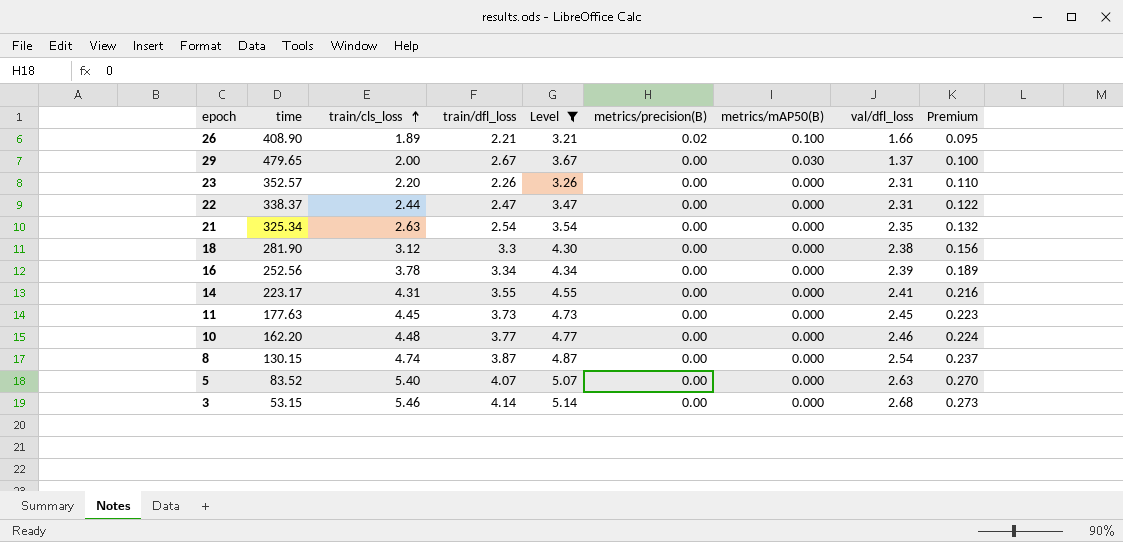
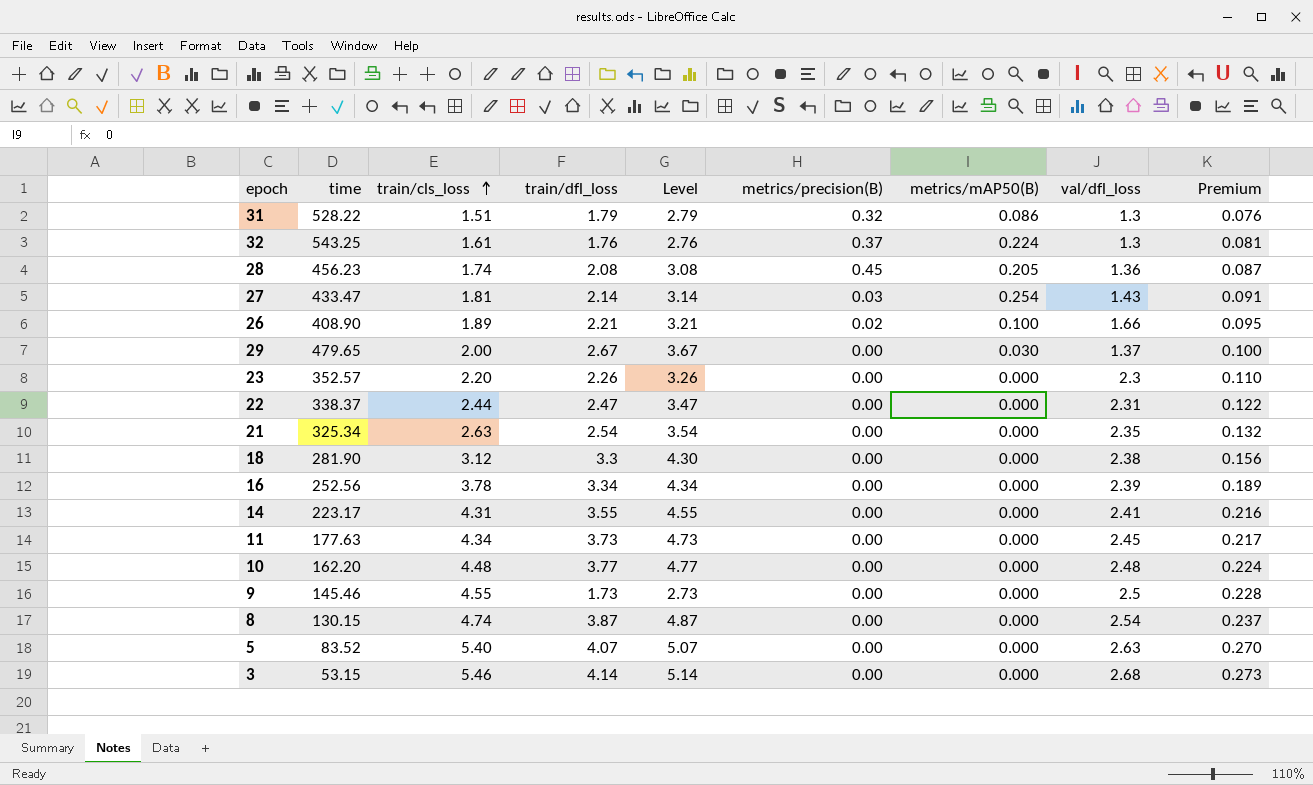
filter: Level >= 3.21 -> none
23 | val/dfl_loss: 2.31 -> 2.3
11 | train/cls_loss: 4.45 -> 4.34
11 | Premium: 0.223 -> 0.217
10 | val/dfl_loss: 2.46 -> 2.48

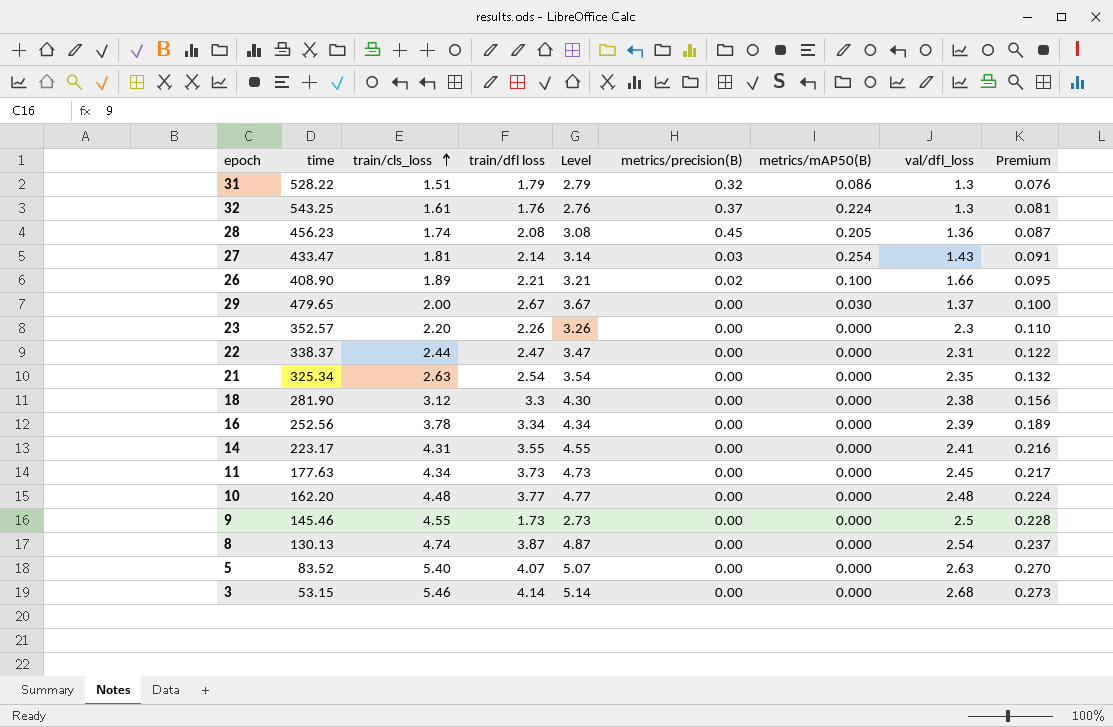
column name: train/dfl_loss -> train/dfl loss
8 | time: 130.15 -> 130.13

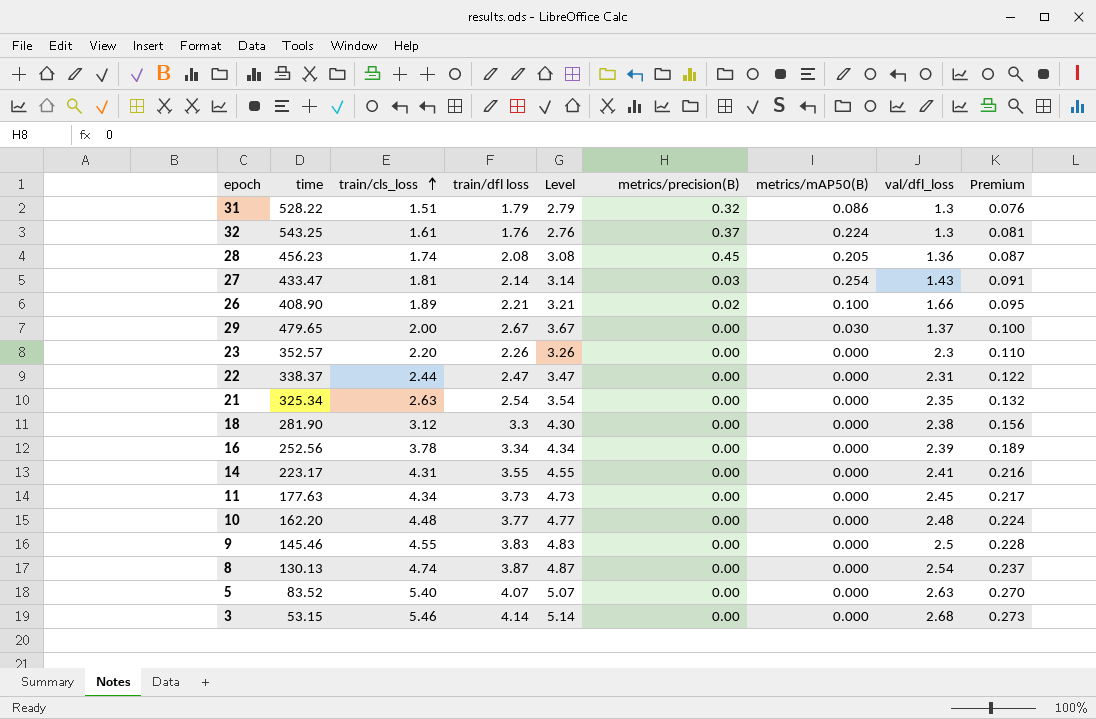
9 | train/dfl loss: 1.73 -> 3.83
9 | Level: 2.73 -> 4.83

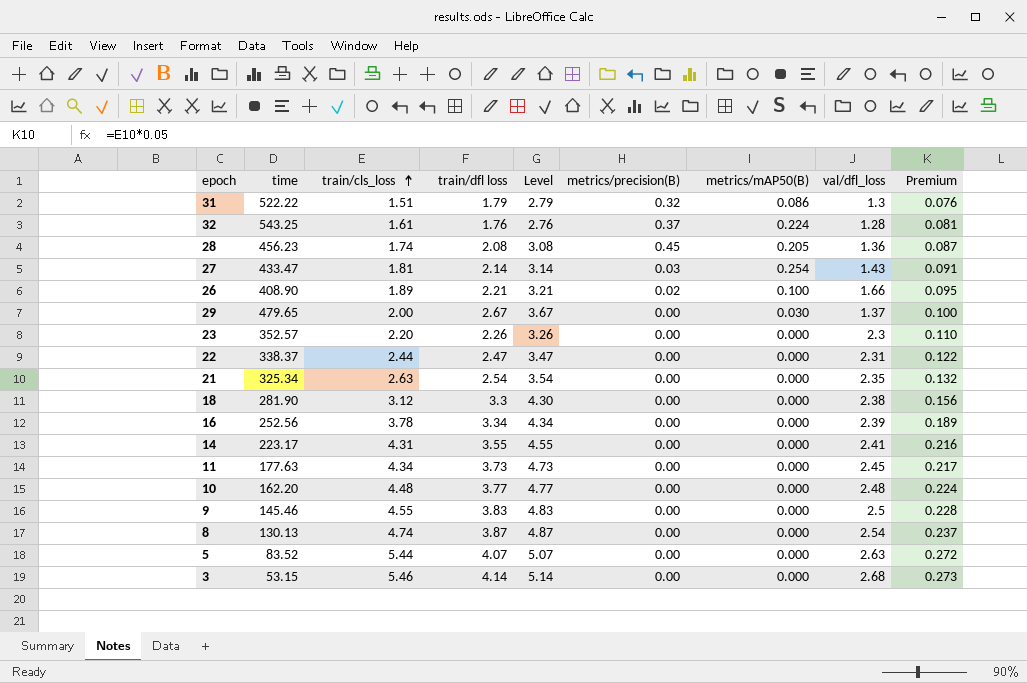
31 | time: 528.22 -> 522.22
32 | val/dfl_loss: 1.3 -> 1.28
5 | train/cls_loss: 5.40 -> 5.44
5 | Premium: 0.270 -> 0.272

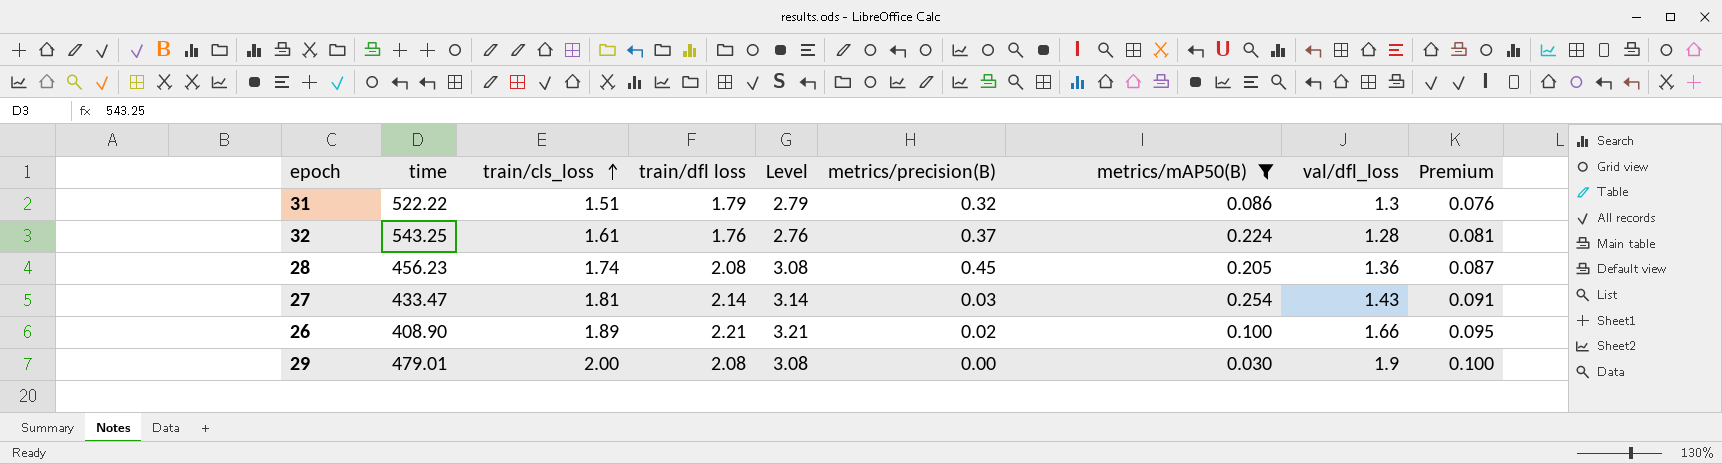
filter: none -> metrics/mAP50(B) != 0.000
29 | time: 479.65 -> 479.01
29 | train/dfl loss: 2.67 -> 2.08
29 | Level: 3.67 -> 3.08
29 | val/dfl_loss: 1.37 -> 1.9

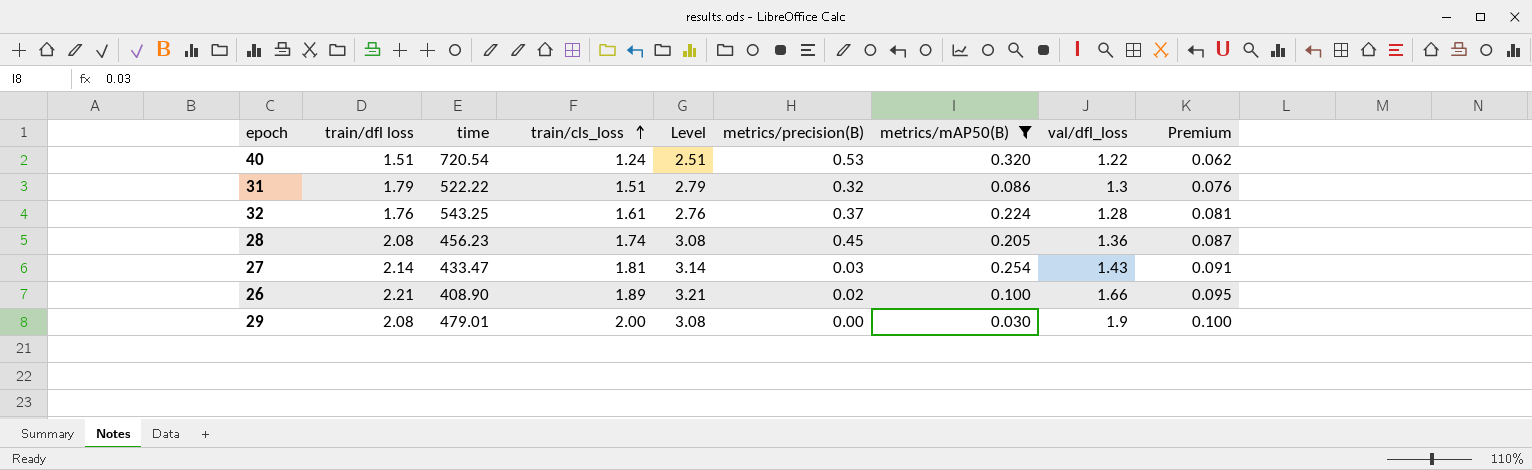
column train/dfl loss | position: 4 -> 2
row 40: none -> 1.51 | 720.54 | 1.24 | 2.51 | 0.53 | 0.320 | 1.22 | 0.062

